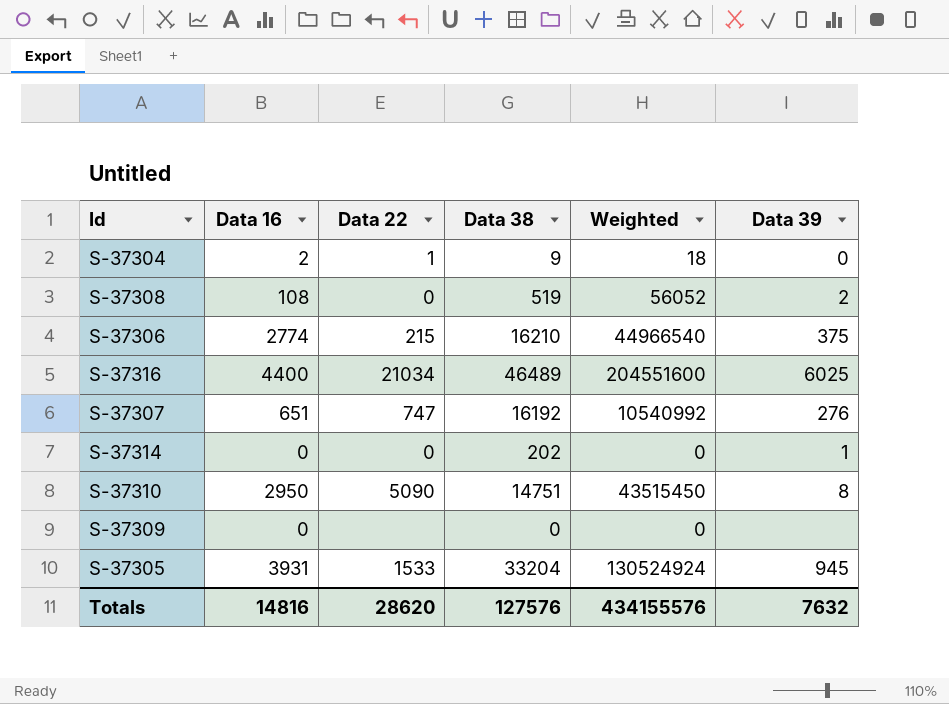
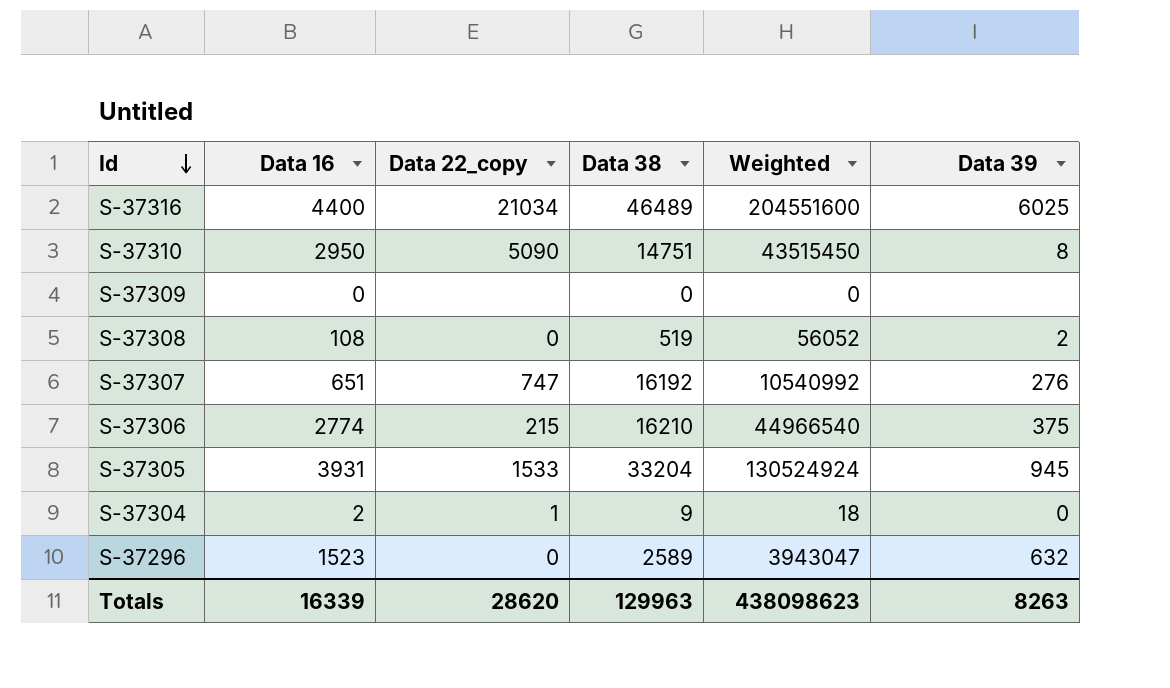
row order: none -> Id descending
column name: Data 22 -> Data 22_copy
row S-37314: 0 | 0 | 202 | 0 | 1 -> none
row S-37296: none -> 1523 | 0 | 2589 | 3943047 | 632
Totals | Data 16: 14816 -> 16339
Totals | Data 38: 127576 -> 129963
Totals | Weighted: 434155576 -> 438098623
Totals | Data 39: 7632 -> 8263

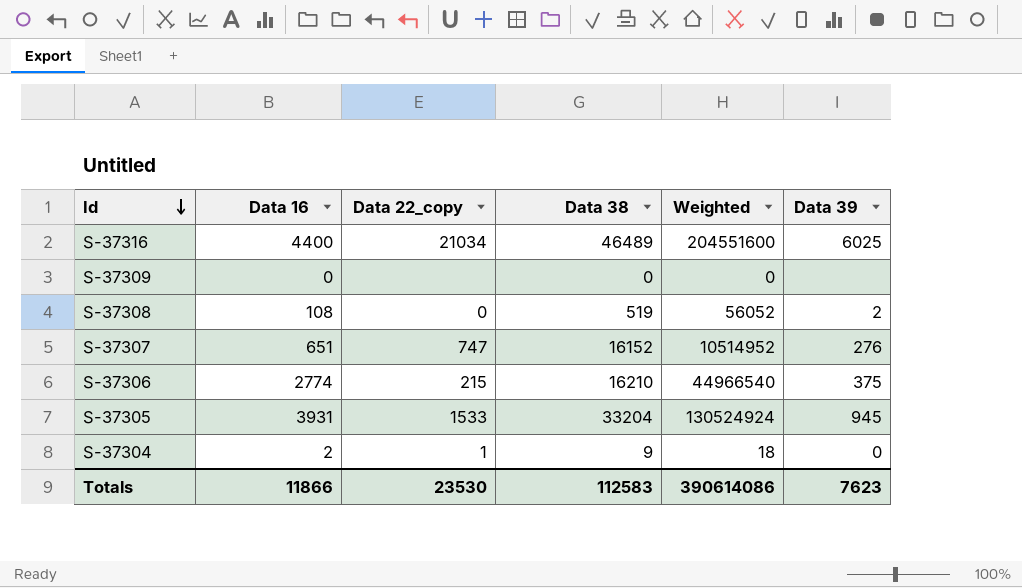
row S-37310: 2950 | 5090 | 14751 | 43515450 | 8 -> none
row S-37296: 1523 | 0 | 2589 | 3943047 | 632 -> none
S-37307 | Data 38: 16192 -> 16152
S-37307 | Weighted: 10540992 -> 10514952
Totals | Data 16: 16339 -> 11866
Totals | Data 22_copy: 28620 -> 23530
Totals | Data 38: 129963 -> 112583
Totals | Weighted: 438098623 -> 390614086
Totals | Data 39: 8263 -> 7623

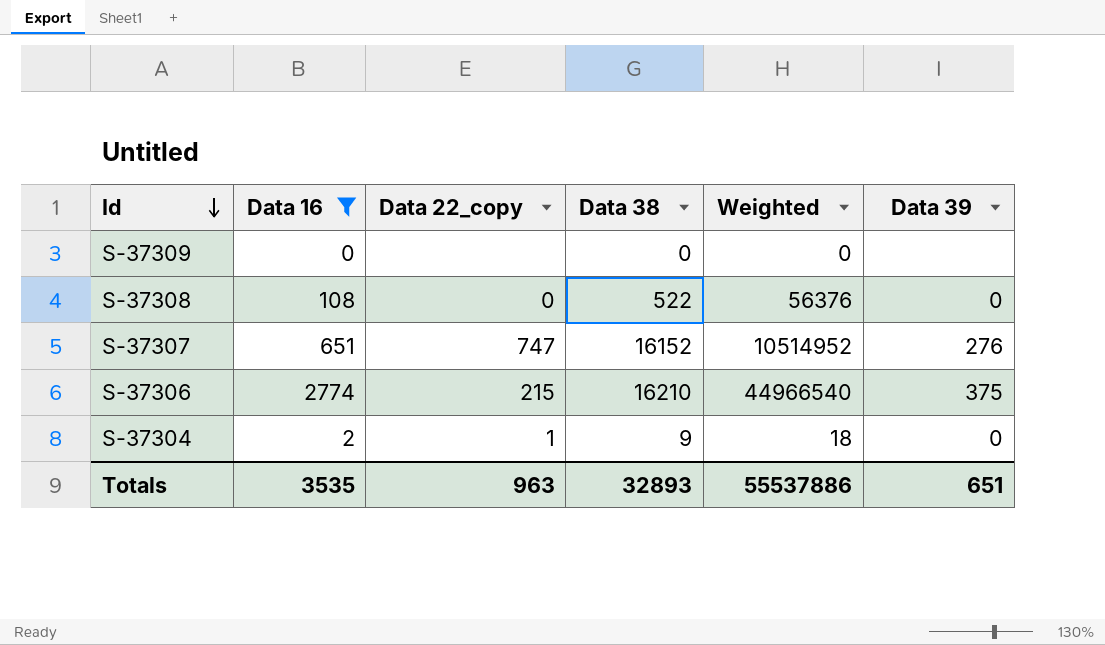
filter: none -> Data 16 <= 2774
S-37308 | Data 38: 519 -> 522
S-37308 | Weighted: 56052 -> 56376
S-37308 | Data 39: 2 -> 0
Totals | Data 16: 11866 -> 3535
Totals | Data 22_copy: 23530 -> 963
Totals | Data 38: 112583 -> 32893
Totals | Weighted: 390614086 -> 55537886
Totals | Data 39: 7623 -> 651

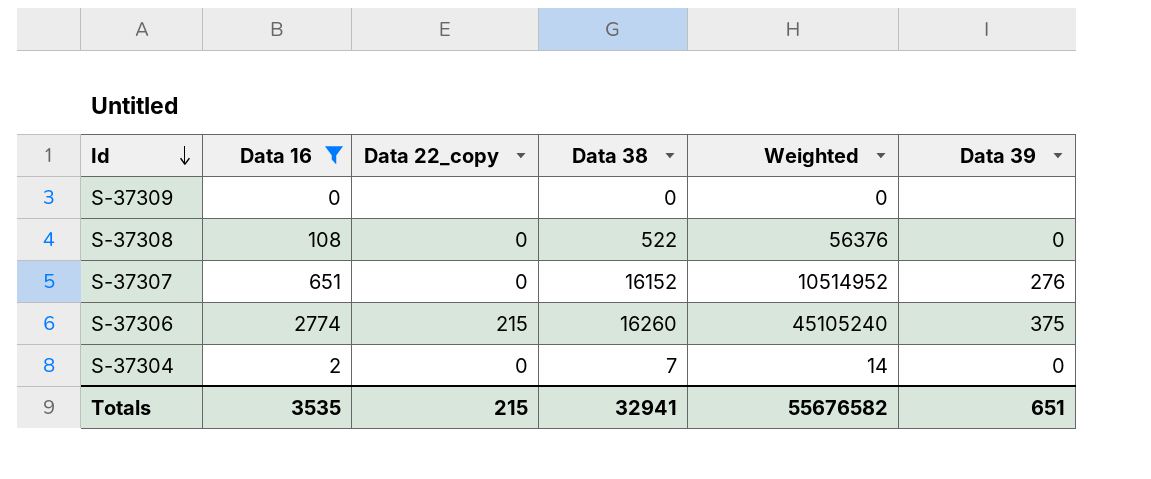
S-37307 | Data 22_copy: 747 -> 0
S-37306 | Data 38: 16210 -> 16260
S-37306 | Weighted: 44966540 -> 45105240
S-37304 | Data 22_copy: 1 -> 0
S-37304 | Data 38: 9 -> 7
S-37304 | Weighted: 18 -> 14
Totals | Data 22_copy: 963 -> 215
Totals | Data 38: 32893 -> 32941
Totals | Weighted: 55537886 -> 55676582

